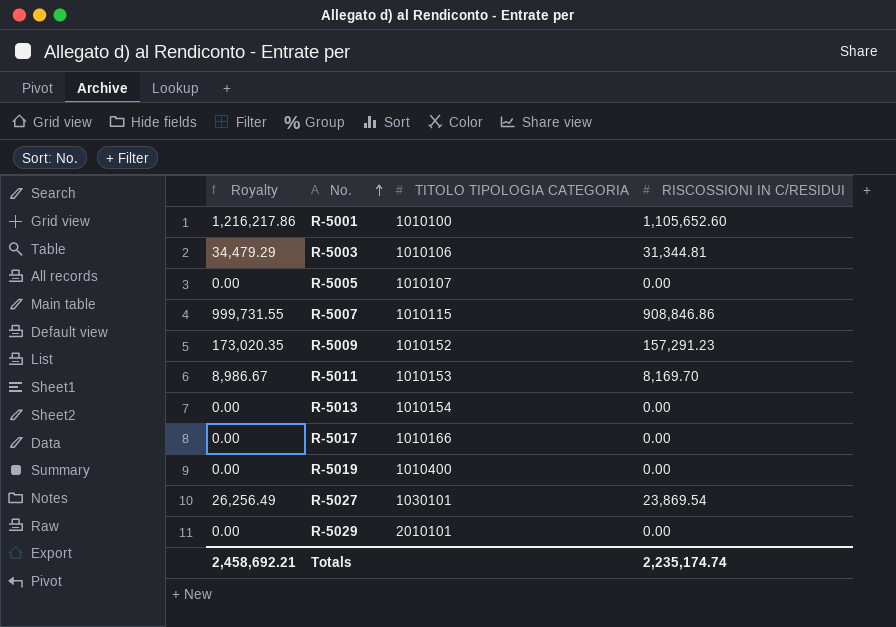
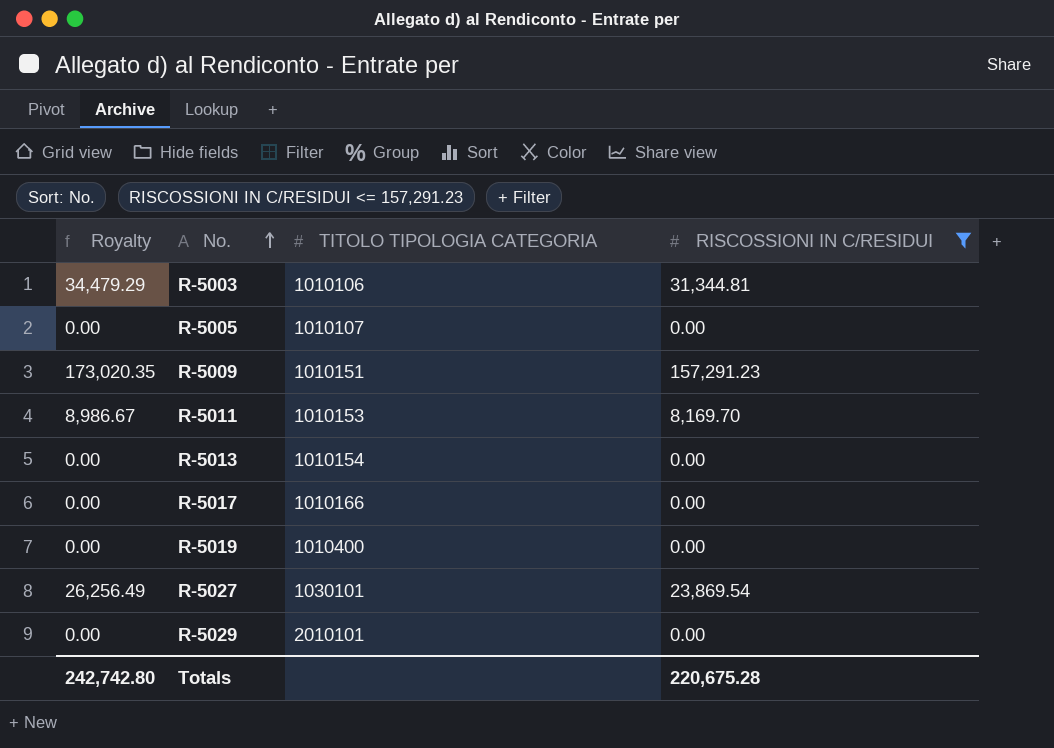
filter: none -> RISCOSSIONI IN C/RESIDUI <= 157,291.23
R-5009 | TITOLO TIPOLOGIA CATEGORIA: 1010152 -> 1010151
Totals | Royalty: 2,458,692.21 -> 242,742.80
Totals | RISCOSSIONI IN C/RESIDUI: 2,235,174.74 -> 220,675.28

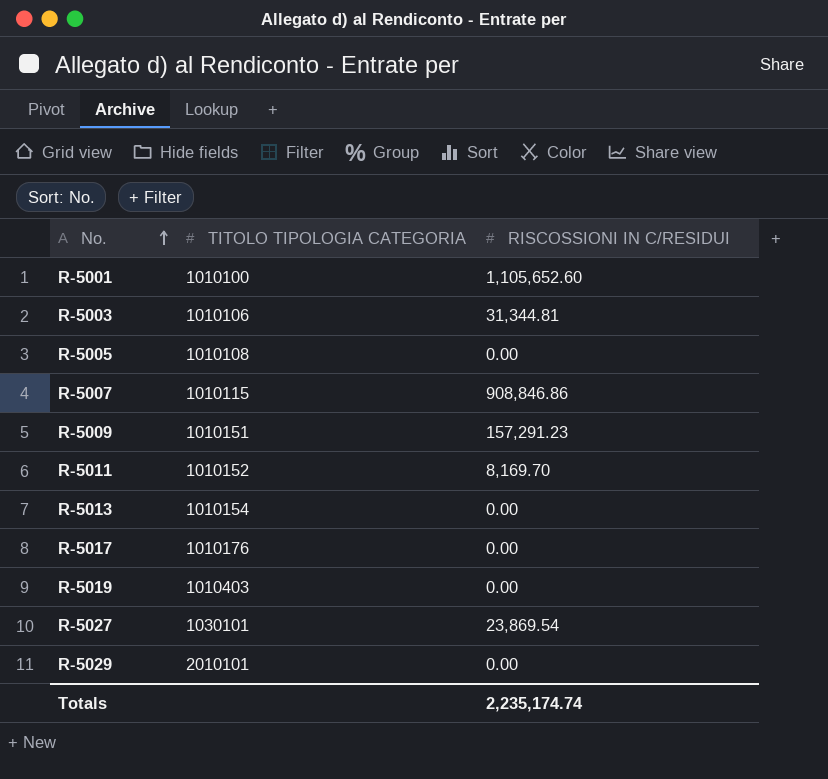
filter: RISCOSSIONI IN C/RESIDUI <= 157,291.23 -> none
column Royalty | formula: [RISCOSSIONI IN C/RESIDUI] * 1.1 -> none
R-5005 | TITOLO TIPOLOGIA CATEGORIA: 1010107 -> 1010108
R-5011 | TITOLO TIPOLOGIA CATEGORIA: 1010153 -> 1010152
R-5017 | TITOLO TIPOLOGIA CATEGORIA: 1010166 -> 1010176
R-5019 | TITOLO TIPOLOGIA CATEGORIA: 1010400 -> 1010403
Totals | RISCOSSIONI IN C/RESIDUI: 220,675.28 -> 2,235,174.74

